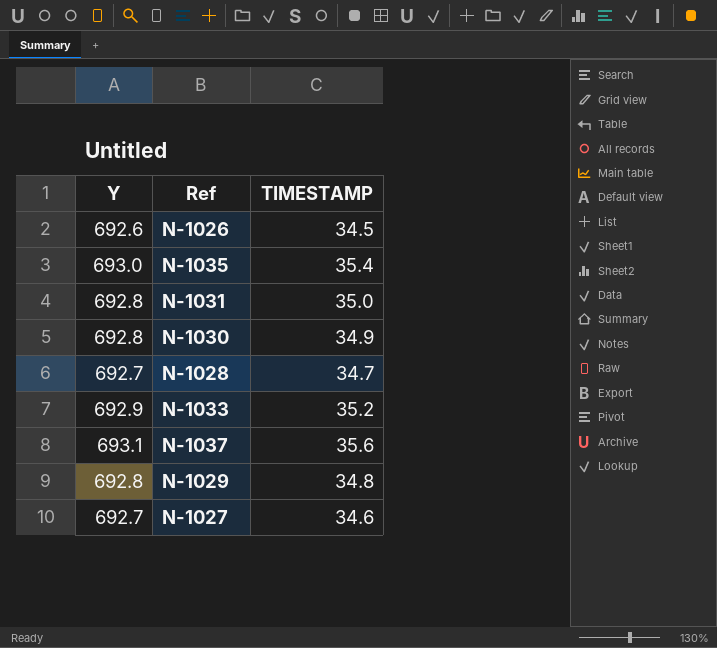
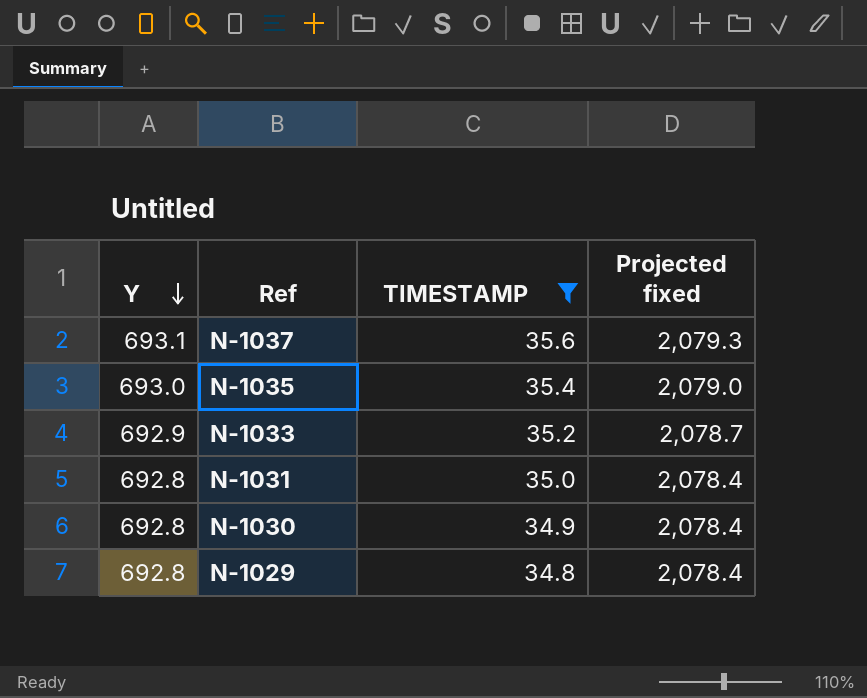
filter: none -> TIMESTAMP >= 34.8
row order: none -> Y descending
column Projected fixed | formula: none -> [Y] * 3

